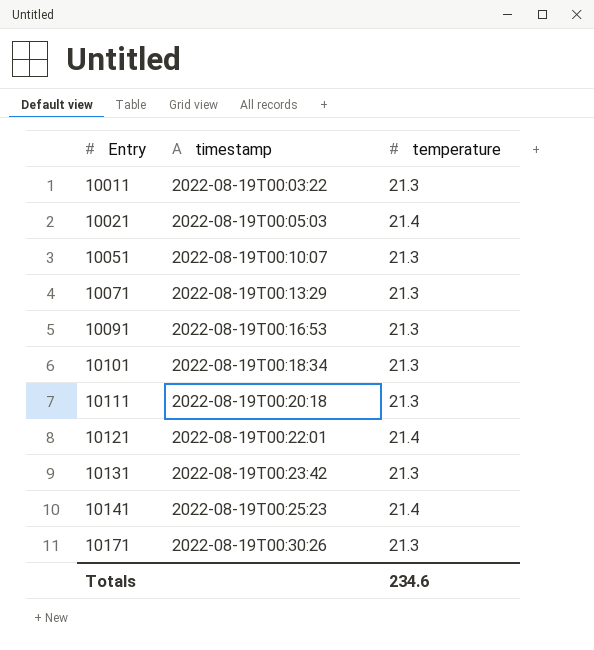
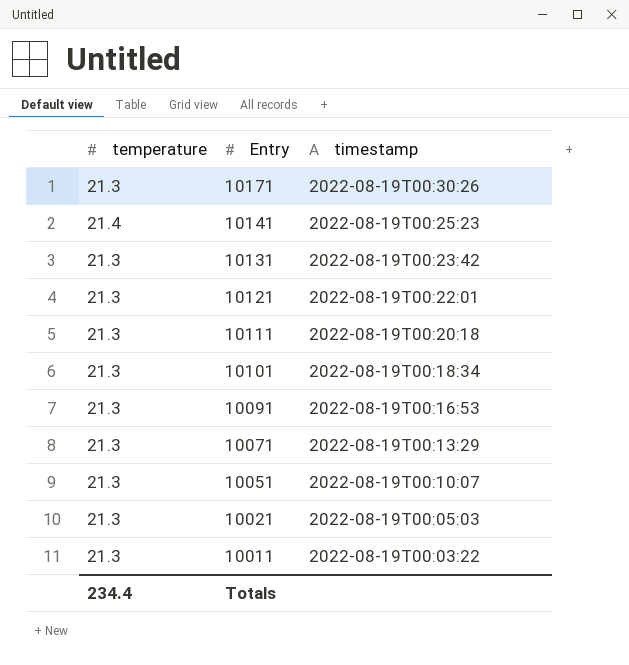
row order: Entry ascending -> Entry descending
column temperature | position: 3 -> 1
10121 | temperature: 21.4 -> 21.3
10021 | temperature: 21.4 -> 21.3
Totals | temperature: 234.6 -> 234.4

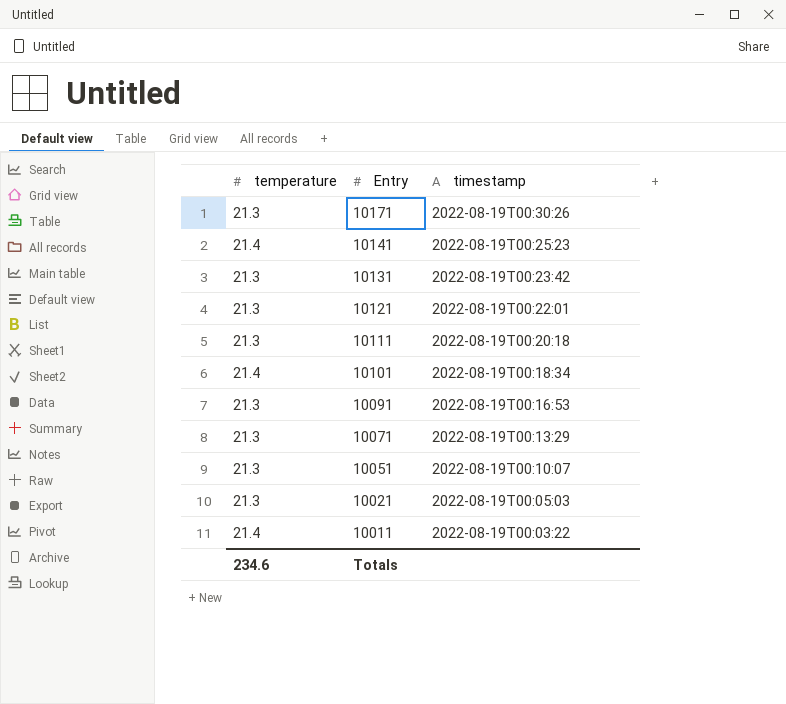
10101 | temperature: 21.3 -> 21.4
10011 | temperature: 21.3 -> 21.4
Totals | temperature: 234.4 -> 234.6

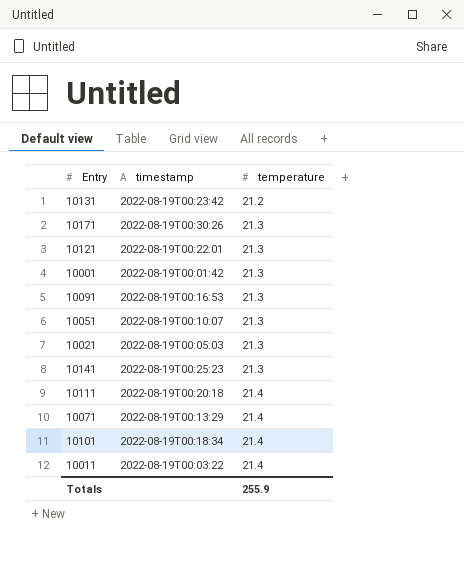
row order: Entry descending -> temperature ascending
column temperature | position: 1 -> 3
10131 | temperature: 21.3 -> 21.2
row 10001: none -> 2022-08-19T00:01:42 | 21.3
10141 | temperature: 21.4 -> 21.3
10111 | temperature: 21.3 -> 21.4
10071 | temperature: 21.3 -> 21.4
Totals | temperature: 234.6 -> 255.9

